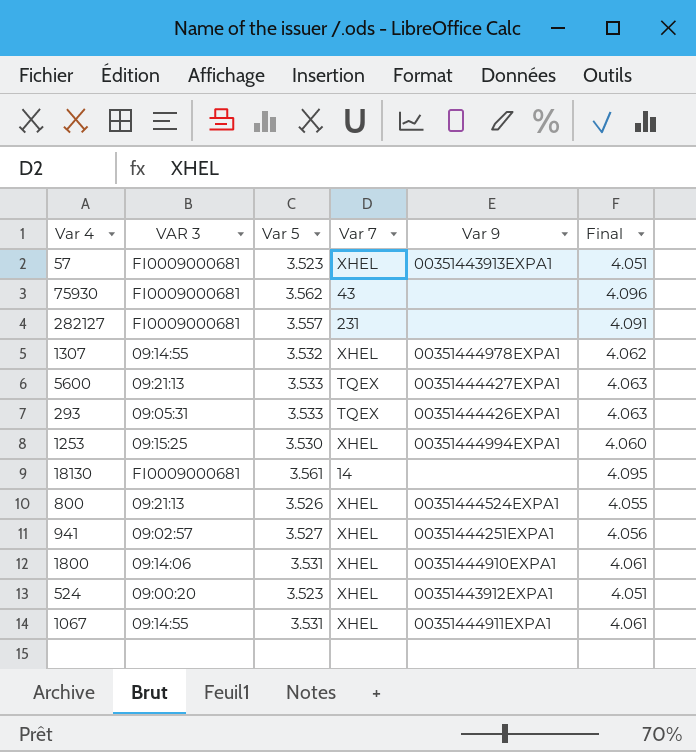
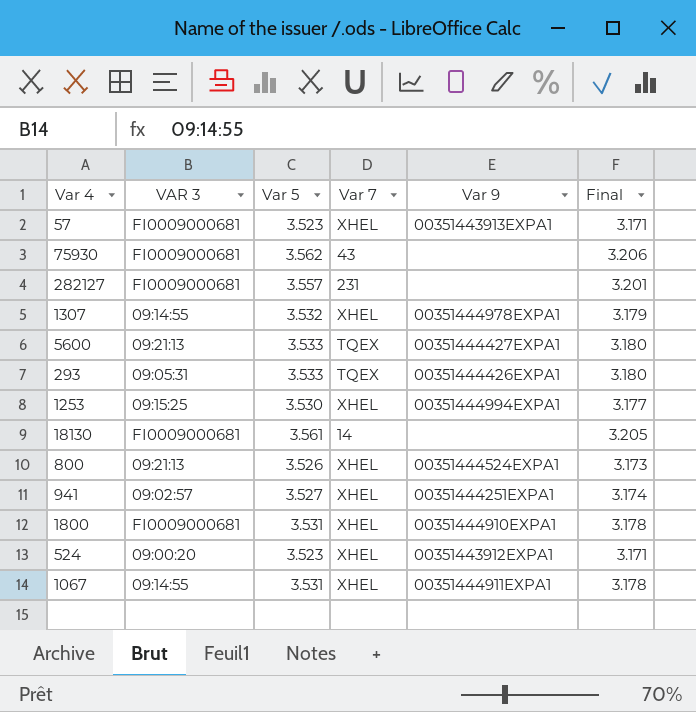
column Final | formula: [Var 5] * 1.15 -> [Var 5] * 0.9
1800 | VAR 3: 09:14:06 -> FI0009000681

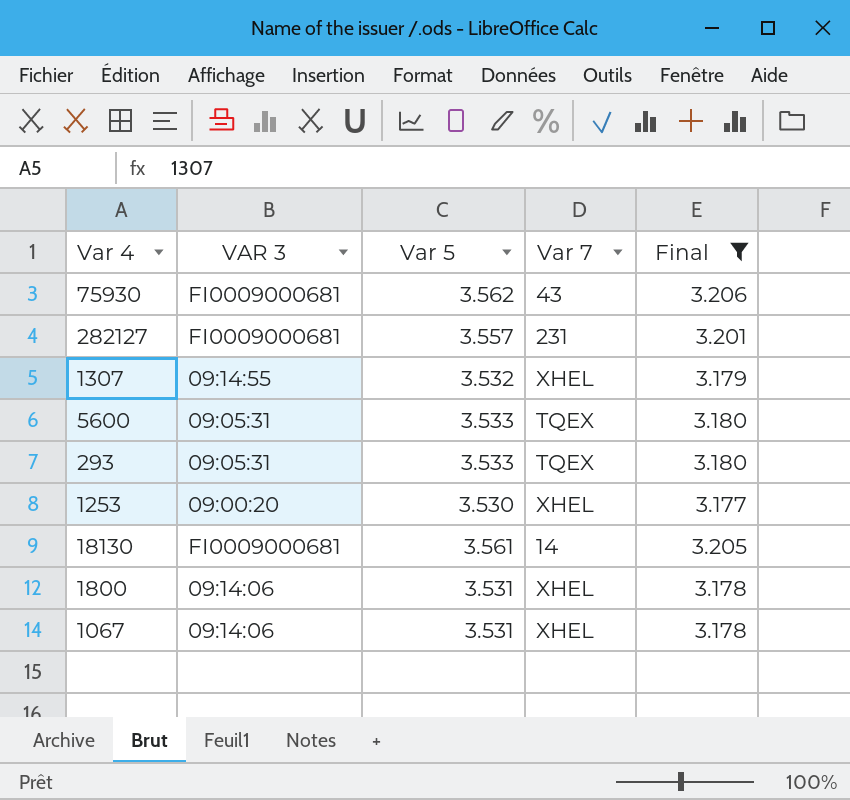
filter: none -> Final >= 3.177
column Var 9 | position: 5 -> none
5600 | VAR 3: 09:21:13 -> 09:05:31
1253 | VAR 3: 09:15:25 -> 09:00:20
1800 | VAR 3: FI0009000681 -> 09:14:06
1067 | VAR 3: 09:14:55 -> 09:14:06

